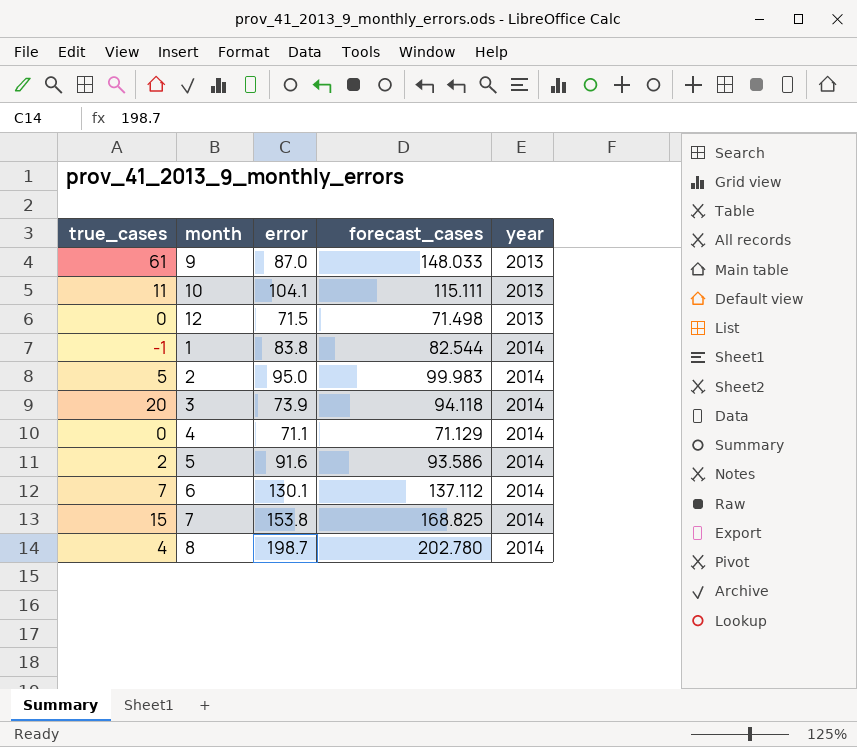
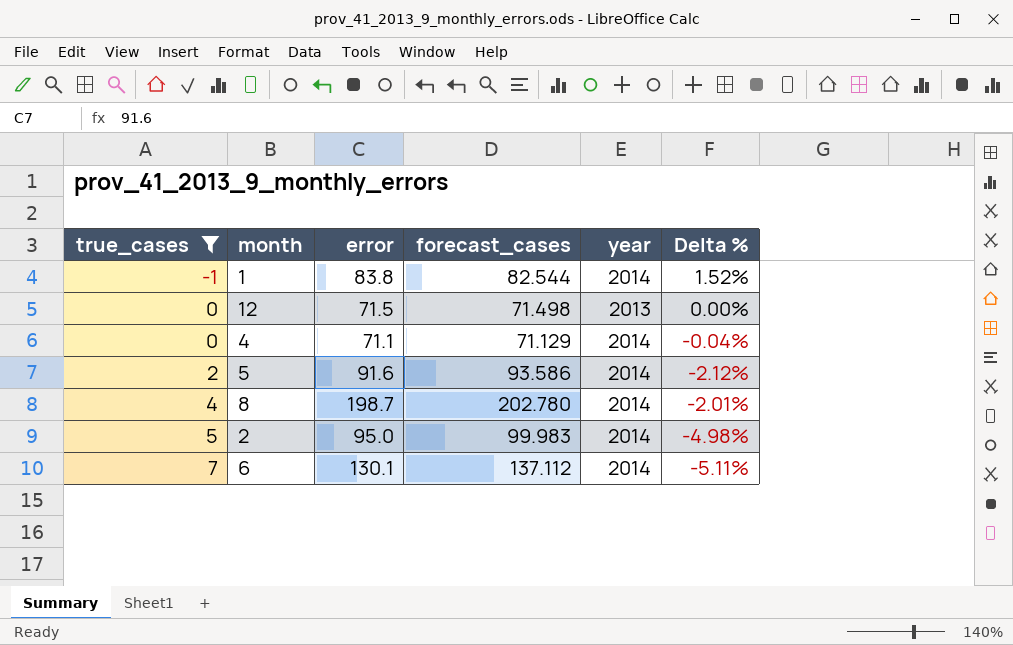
filter: none -> true_cases <= 7
row order: year ascending -> true_cases ascending
column Delta % | formula: none -> ([error] - [forecast_cases]) / [forecast_cases]

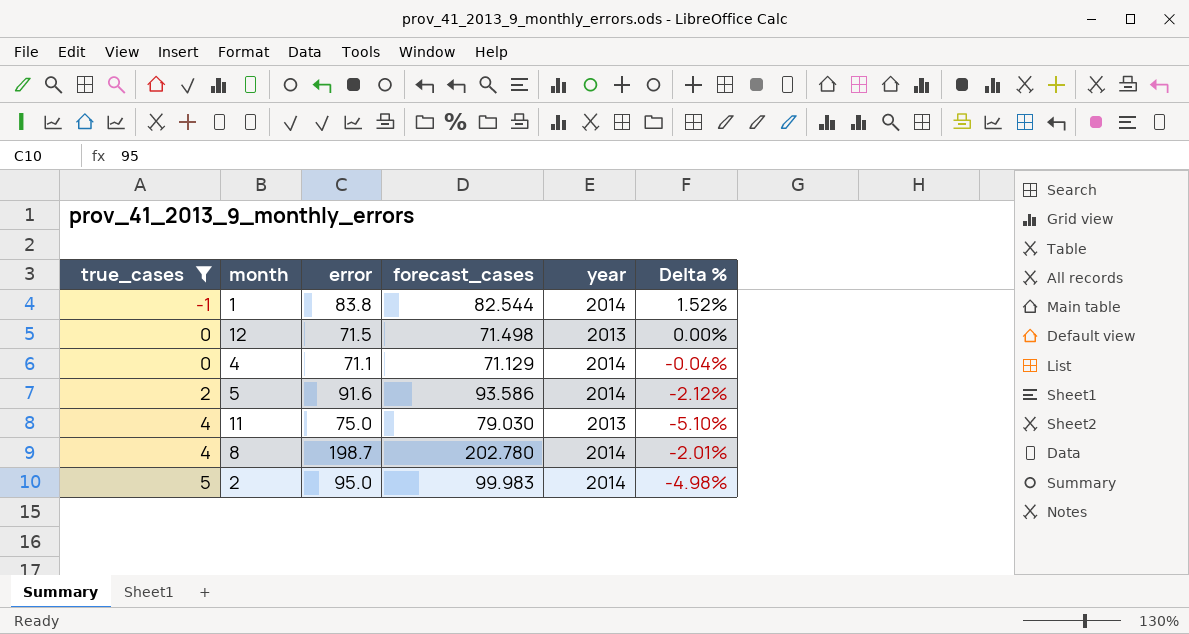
row 6: 7 | 130.1 | 137.112 | 2014 | -5.11% -> none
row 11: none -> 4 | 75.0 | 79.030 | 2013 | -5.10%

